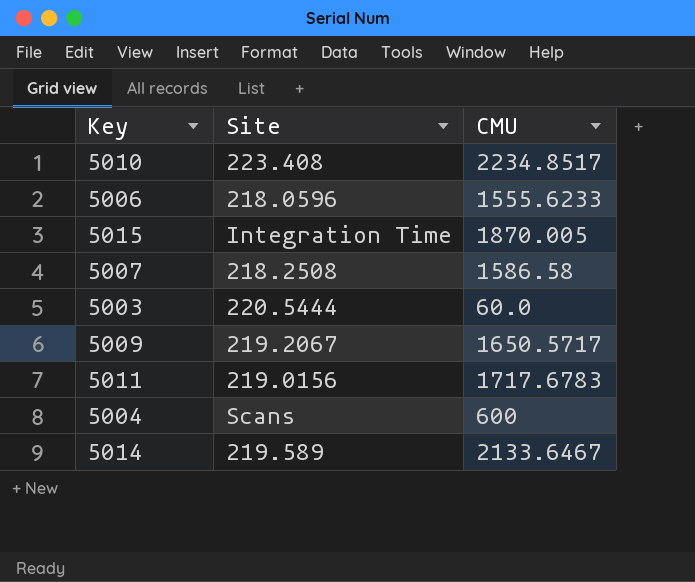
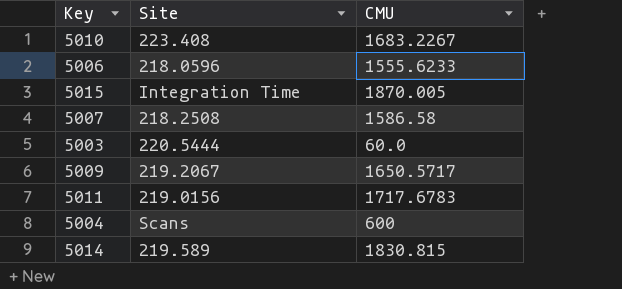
5010 | CMU: 2234.8517 -> 1683.2267
5014 | CMU: 2133.6467 -> 1830.815

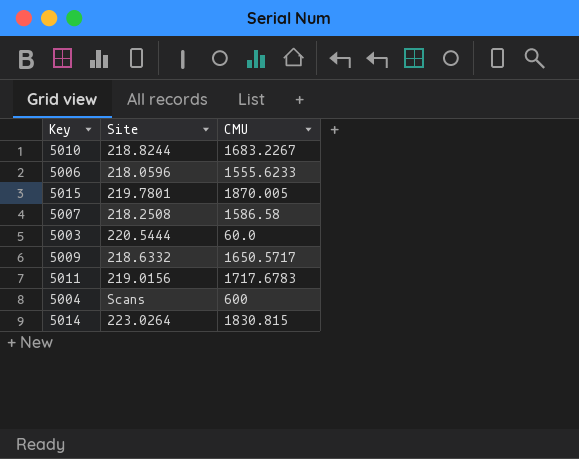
5010 | Site: 223.408 -> 218.8244
5015 | Site: Integration Time -> 219.7801
5009 | Site: 219.2067 -> 218.6332
5014 | Site: 219.589 -> 223.0264

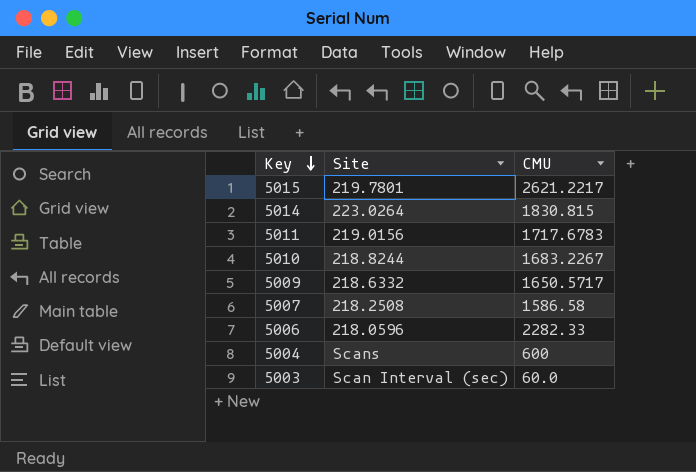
row order: none -> Key descending
5015 | CMU: 1870.005 -> 2621.2217
5006 | CMU: 1555.6233 -> 2282.33
5003 | Site: 220.5444 -> Scan Interval (sec)

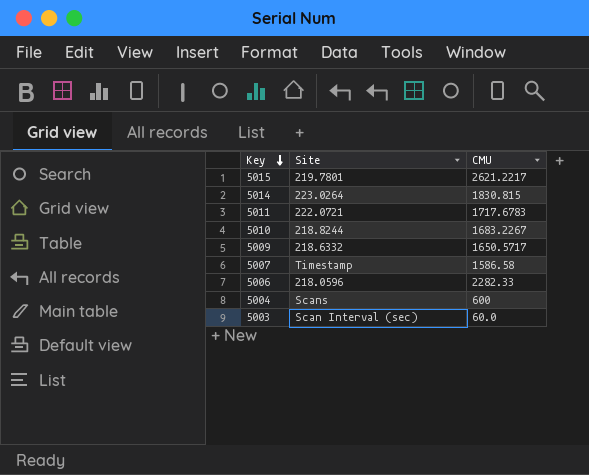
5011 | Site: 219.0156 -> 222.0721
5007 | Site: 218.2508 -> Timestamp

